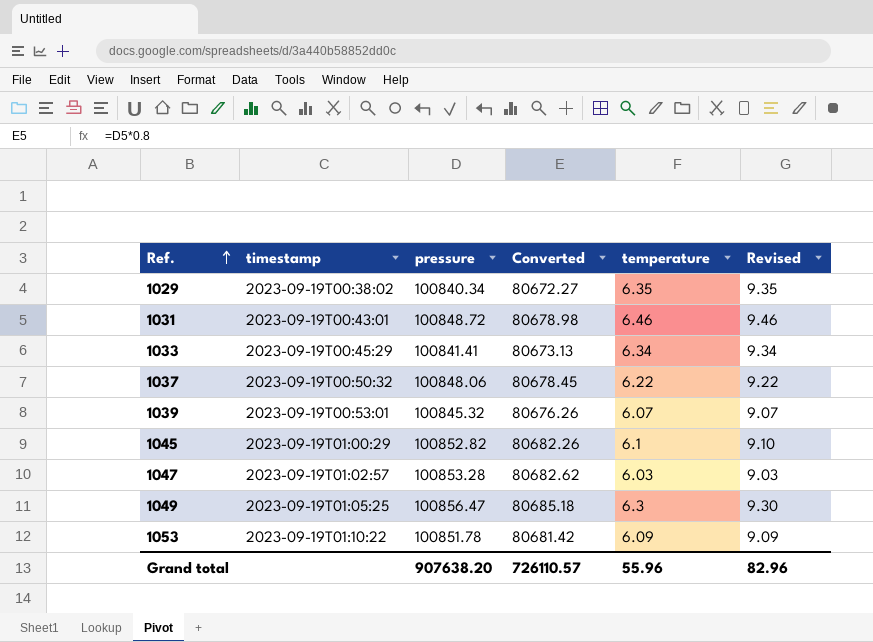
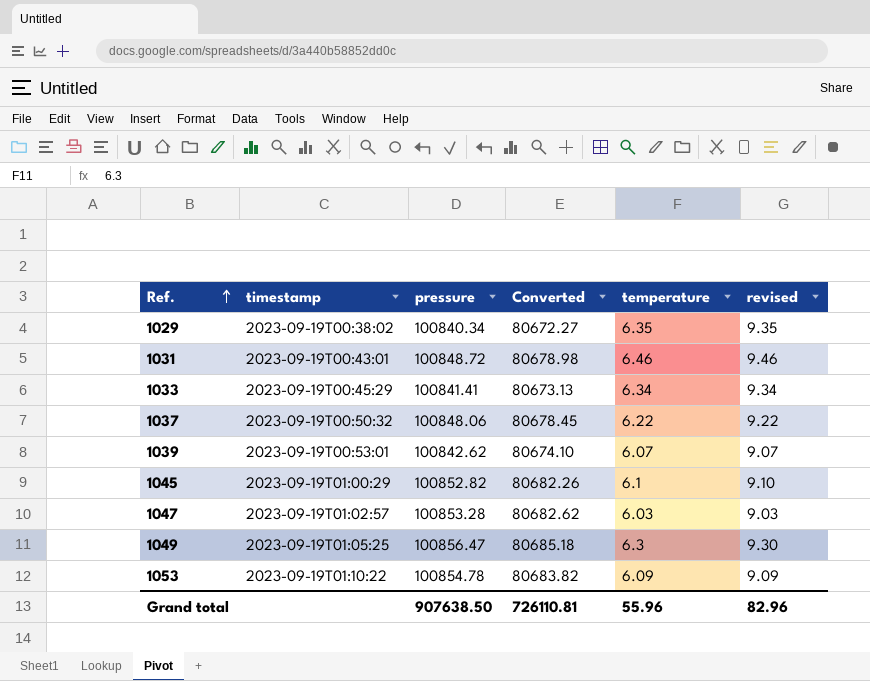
column name: Revised -> revised
1039 | pressure: 100845.32 -> 100842.62
1039 | Converted: 80676.26 -> 80674.10
1053 | pressure: 100851.78 -> 100854.78
1053 | Converted: 80681.42 -> 80683.82
Grand total | pressure: 907638.20 -> 907638.50
Grand total | Converted: 726110.57 -> 726110.81

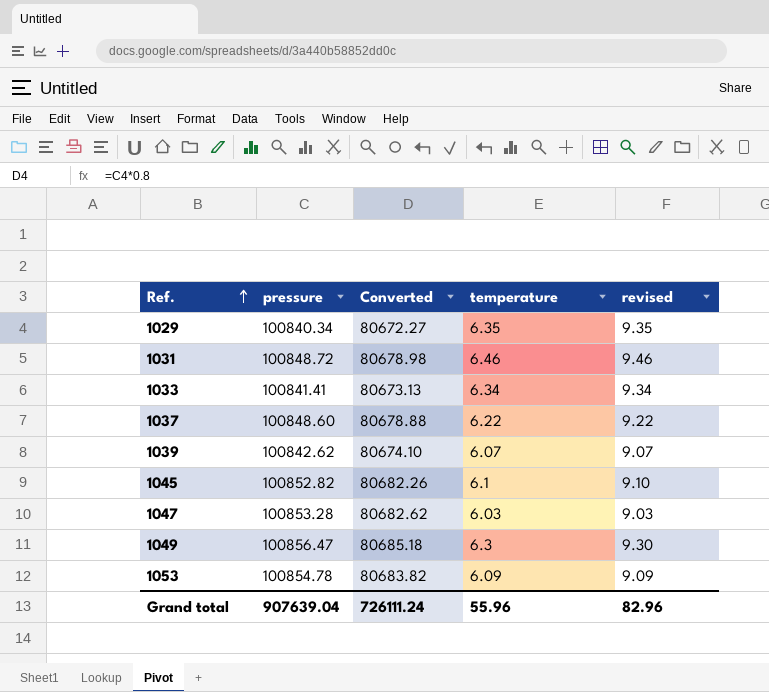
column timestamp | position: 2 -> none
1037 | pressure: 100848.06 -> 100848.60
1037 | Converted: 80678.45 -> 80678.88
Grand total | pressure: 907638.50 -> 907639.04
Grand total | Converted: 726110.81 -> 726111.24

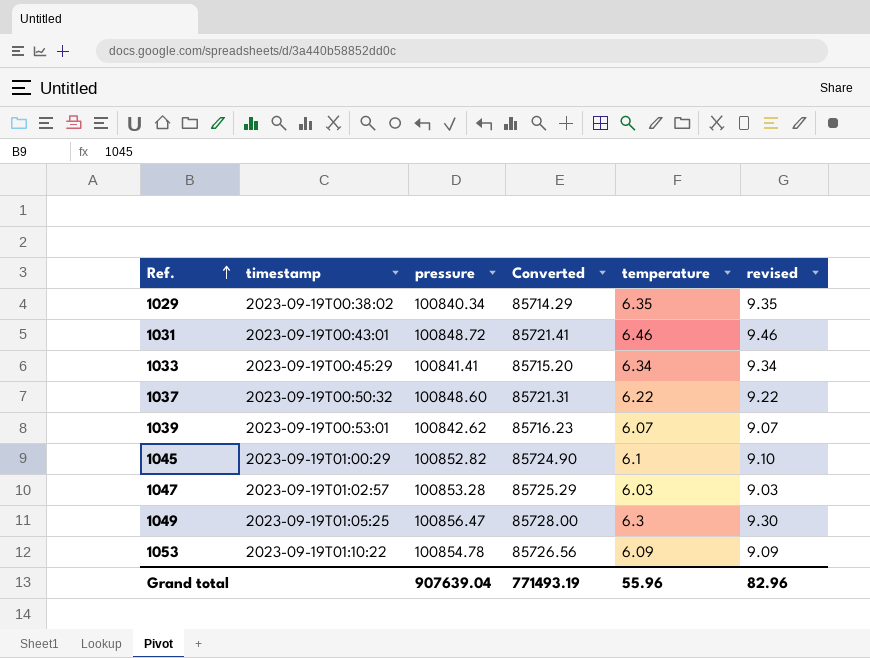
column timestamp | position: none -> 2
column Converted | formula: [pressure] * 0.8 -> [pressure] * 0.85
Grand total | Converted: 726111.24 -> 771493.19

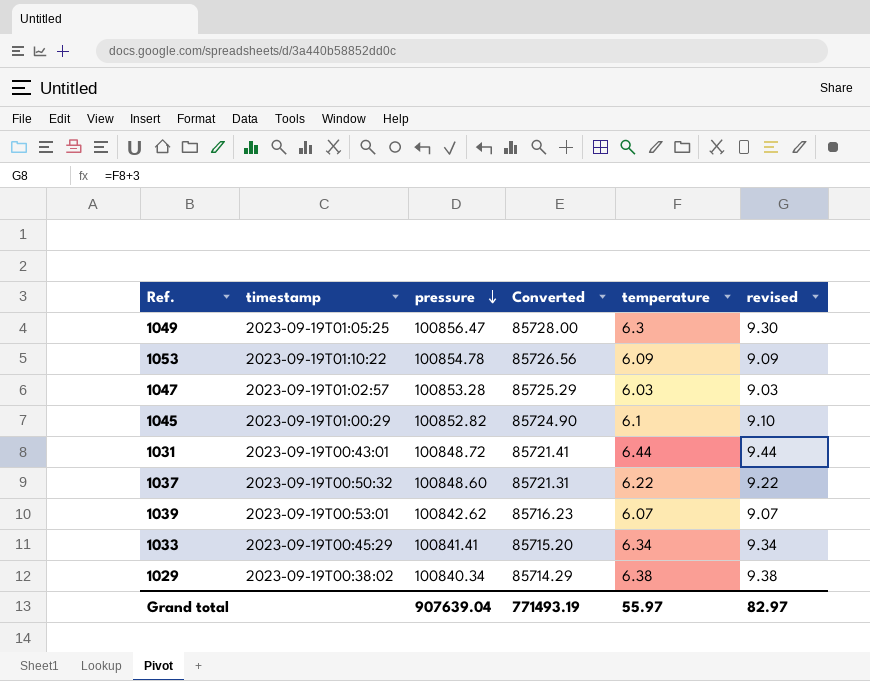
row order: Ref. ascending -> pressure descending
1031 | temperature: 6.46 -> 6.44
1031 | revised: 9.46 -> 9.44
1029 | temperature: 6.35 -> 6.38
1029 | revised: 9.35 -> 9.38
Grand total | temperature: 55.96 -> 55.97
Grand total | revised: 82.96 -> 82.97

